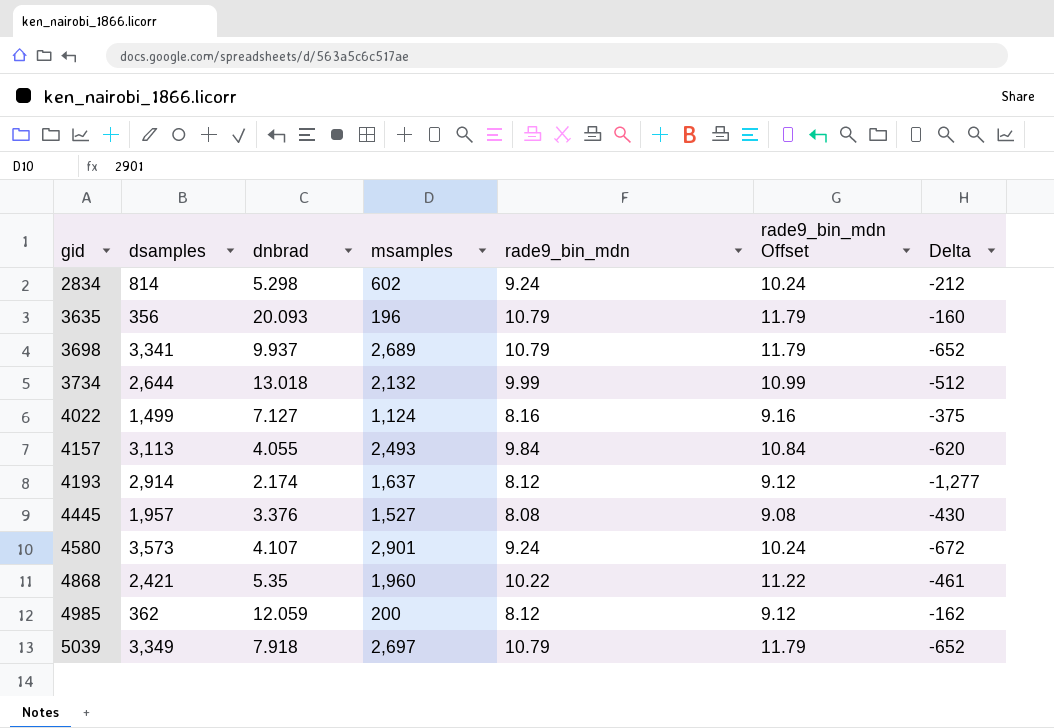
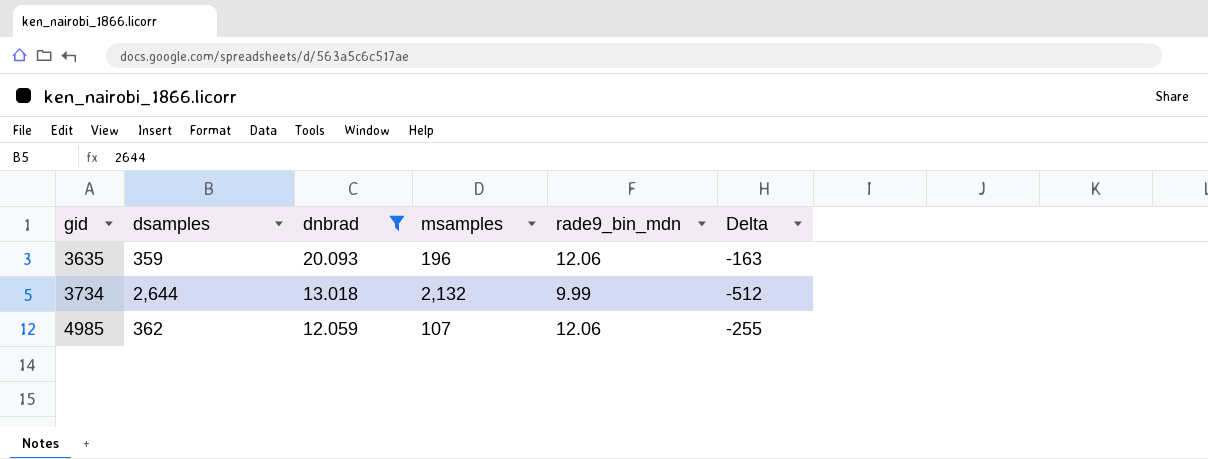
filter: none -> dnbrad >= 12.059
column rade9_bin_mdn Offset | formula: [rade9_bin_mdn] + 1 -> none
3635 | dsamples: 356 -> 359
3635 | rade9_bin_mdn: 10.79 -> 12.06
3635 | Delta: -160 -> -163
4985 | msamples: 200 -> 107
4985 | rade9_bin_mdn: 8.12 -> 12.06
4985 | Delta: -162 -> -255

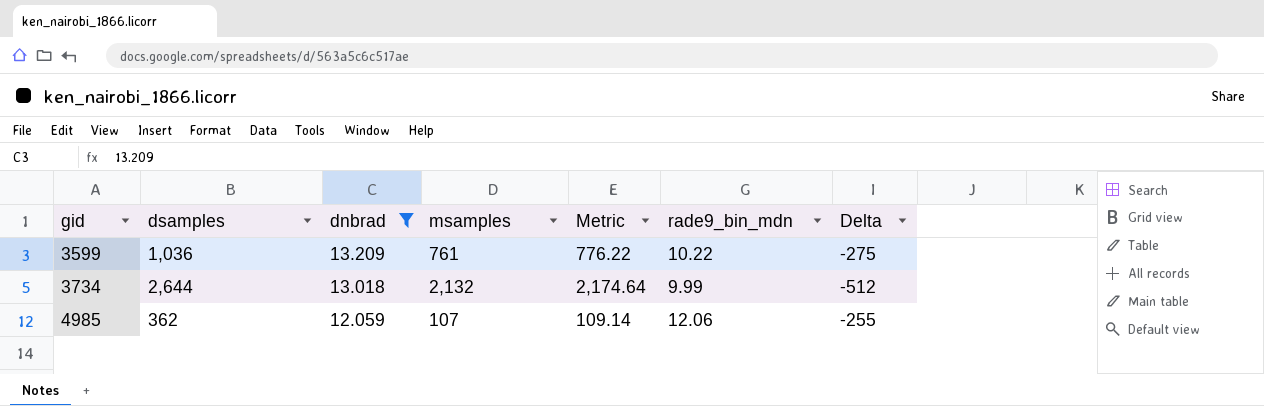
column Metric | formula: none -> [msamples] * 1.02
row 3635: 359 | 20.093 | 196 | 12.06 | -163 -> none
row 3599: none -> 1,036 | 13.209 | 761 | 776.22 | 10.22 | -275

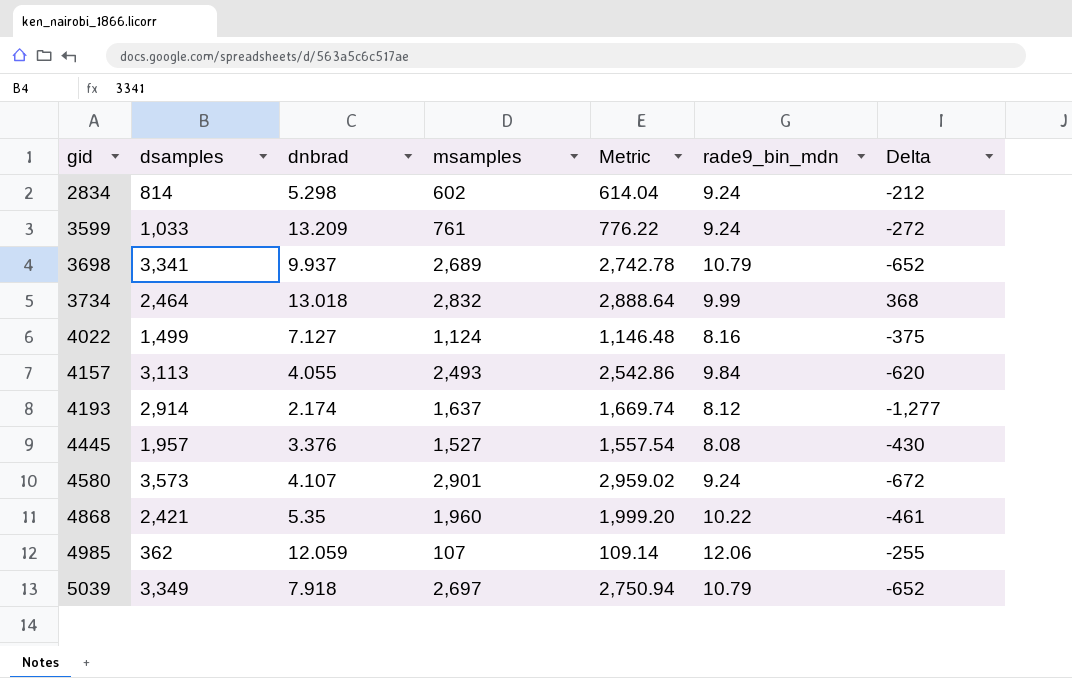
filter: dnbrad >= 12.059 -> none
3599 | dsamples: 1,036 -> 1,033
3599 | rade9_bin_mdn: 10.22 -> 9.24
3599 | Delta: -275 -> -272
3734 | dsamples: 2,644 -> 2,464
3734 | msamples: 2,132 -> 2,832
3734 | Metric: 2,174.64 -> 2,888.64
3734 | Delta: -512 -> 368

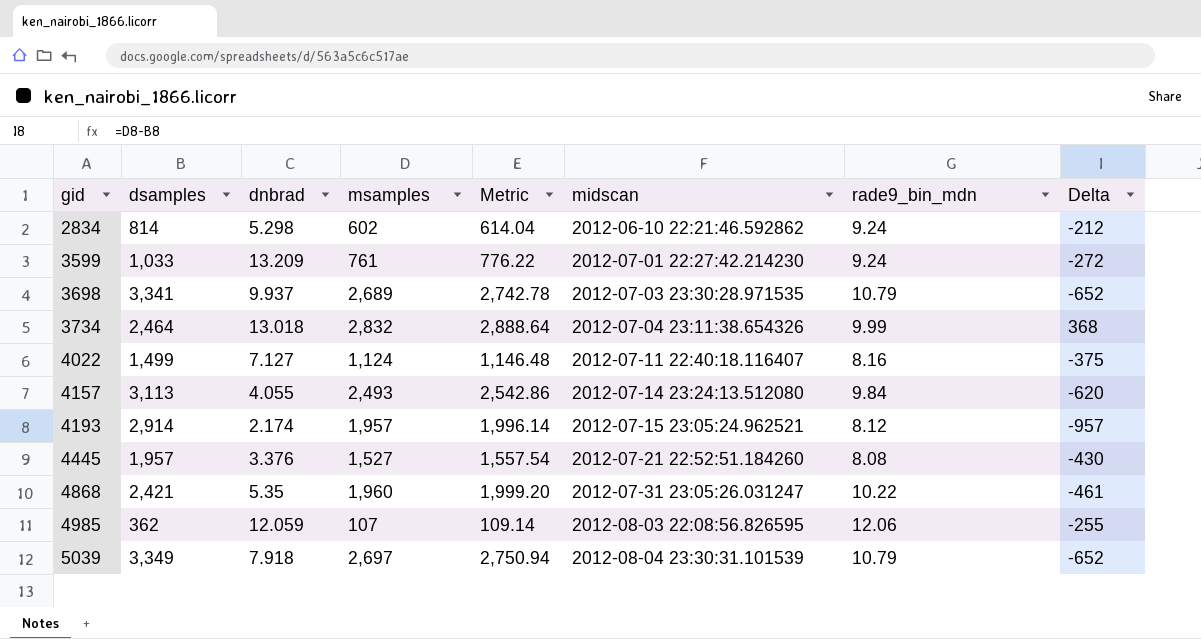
column midscan | position: none -> 6
row 4580: 3,573 | 4.107 | 2,901 | 2,959.02 | 9.24 | -672 -> none
4193 | msamples: 1,637 -> 1,957
4193 | Metric: 1,669.74 -> 1,996.14
4193 | Delta: -1,277 -> -957

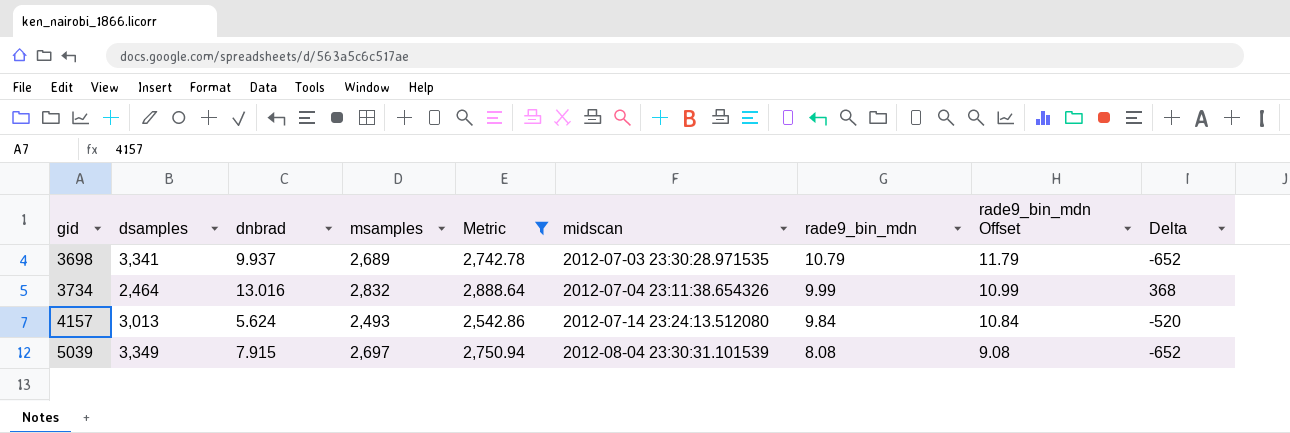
filter: none -> Metric >= 2,542.86
column rade9_bin_mdn Offset | formula: none -> [rade9_bin_mdn] + 1
3734 | dnbrad: 13.018 -> 13.016
4157 | dsamples: 3,113 -> 3,013
4157 | dnbrad: 4.055 -> 5.624
4157 | Delta: -620 -> -520
5039 | dnbrad: 7.918 -> 7.915
5039 | rade9_bin_mdn: 10.79 -> 8.08

